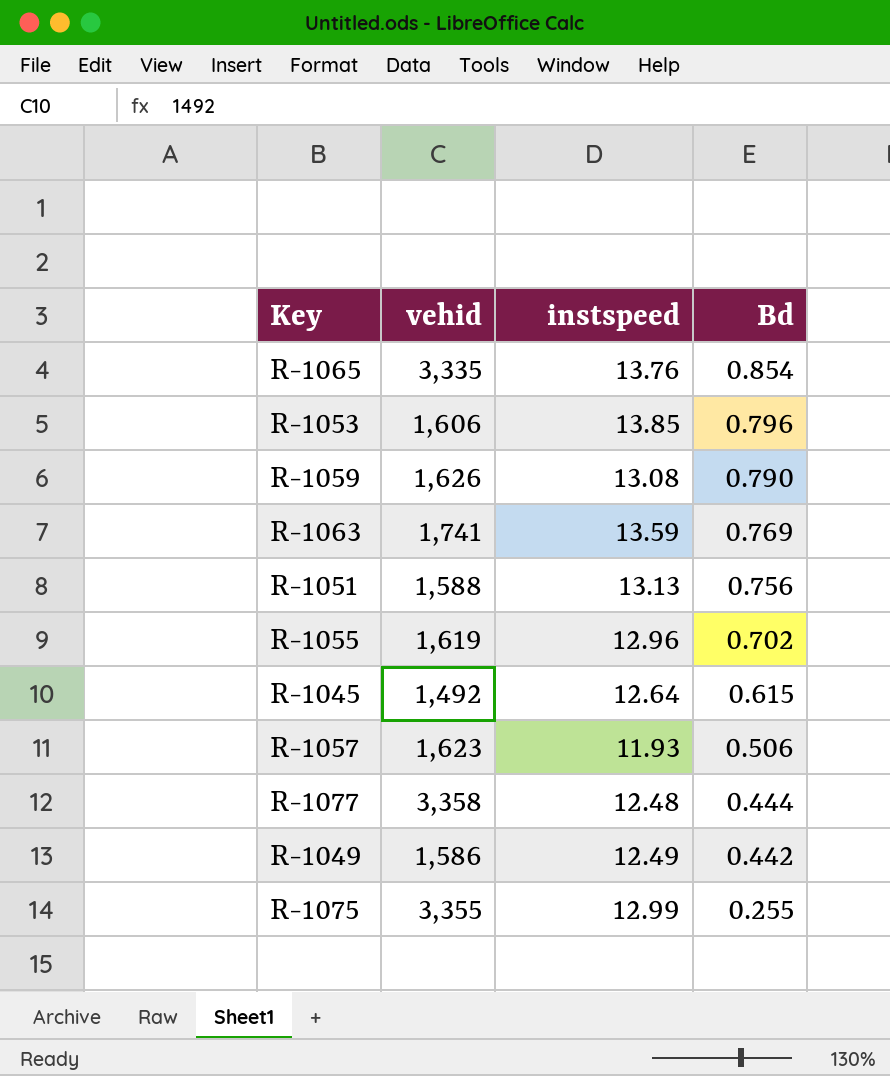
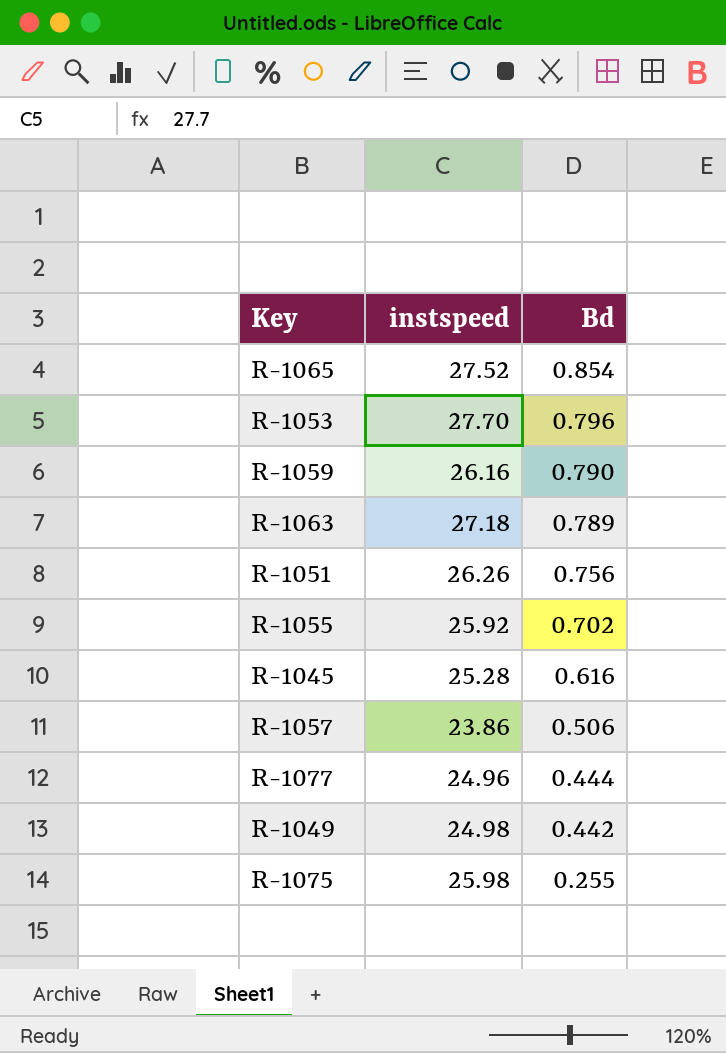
column vehid | position: 2 -> none
R-1065 | instspeed: 13.76 -> 27.52
R-1053 | instspeed: 13.85 -> 27.70
R-1059 | instspeed: 13.08 -> 26.16
R-1063 | instspeed: 13.59 -> 27.18
R-1063 | Bd: 0.769 -> 0.789
R-1051 | instspeed: 13.13 -> 26.26
R-1055 | instspeed: 12.96 -> 25.92
R-1045 | instspeed: 12.64 -> 25.28
R-1045 | Bd: 0.615 -> 0.616
R-1057 | instspeed: 11.93 -> 23.86
R-1077 | instspeed: 12.48 -> 24.96
R-1049 | instspeed: 12.49 -> 24.98
R-1075 | instspeed: 12.99 -> 25.98

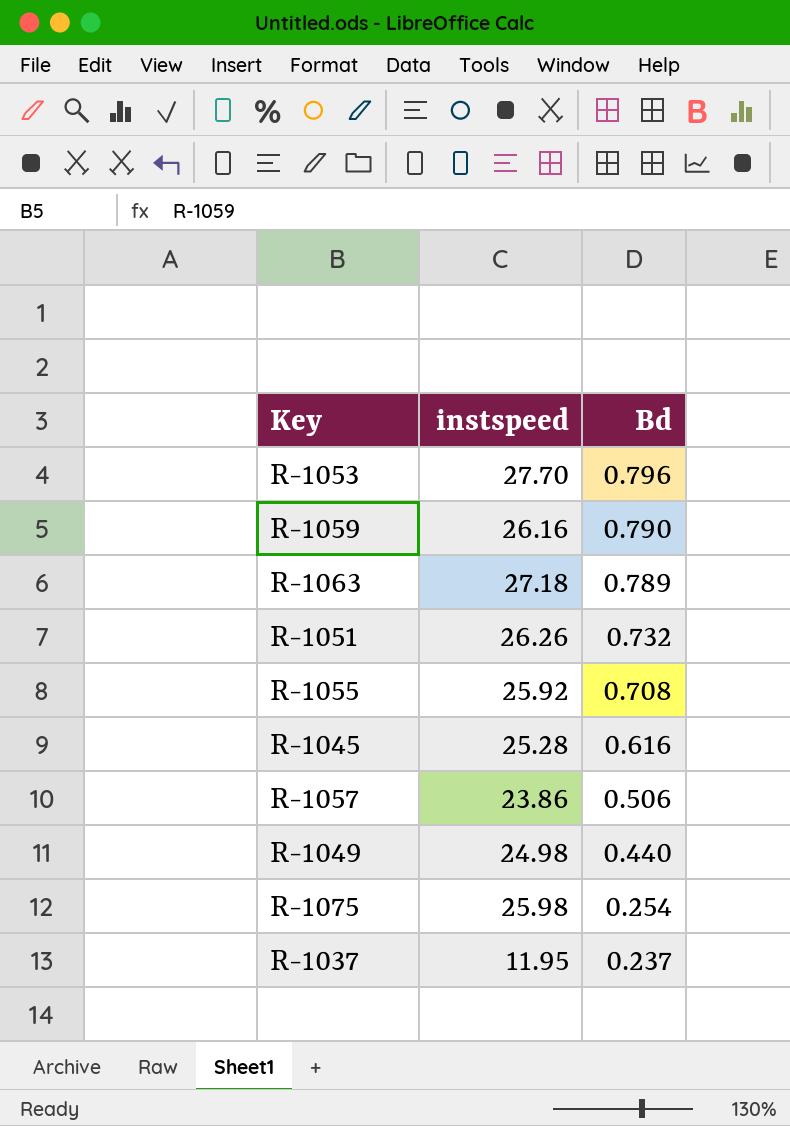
row R-1065: 27.52 | 0.854 -> none
row R-1077: 24.96 | 0.444 -> none
R-1051 | Bd: 0.756 -> 0.732
R-1055 | Bd: 0.702 -> 0.708
R-1049 | Bd: 0.442 -> 0.440
R-1075 | Bd: 0.255 -> 0.254
row R-1037: none -> 11.95 | 0.237

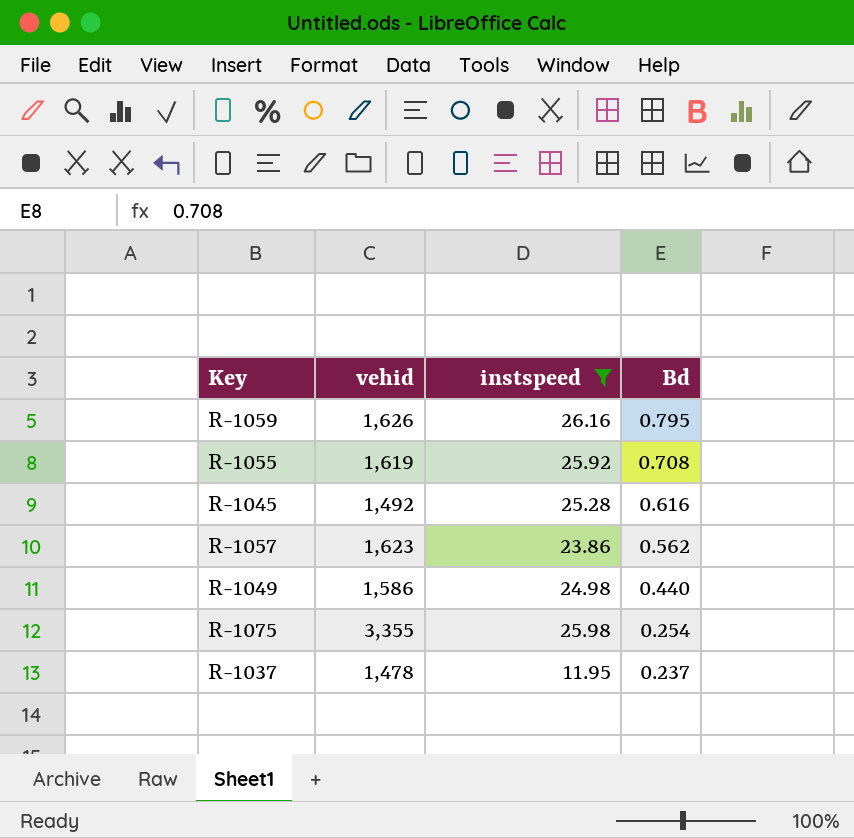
filter: none -> instspeed <= 26.16
column vehid | position: none -> 2
R-1059 | Bd: 0.790 -> 0.795
R-1057 | Bd: 0.506 -> 0.562

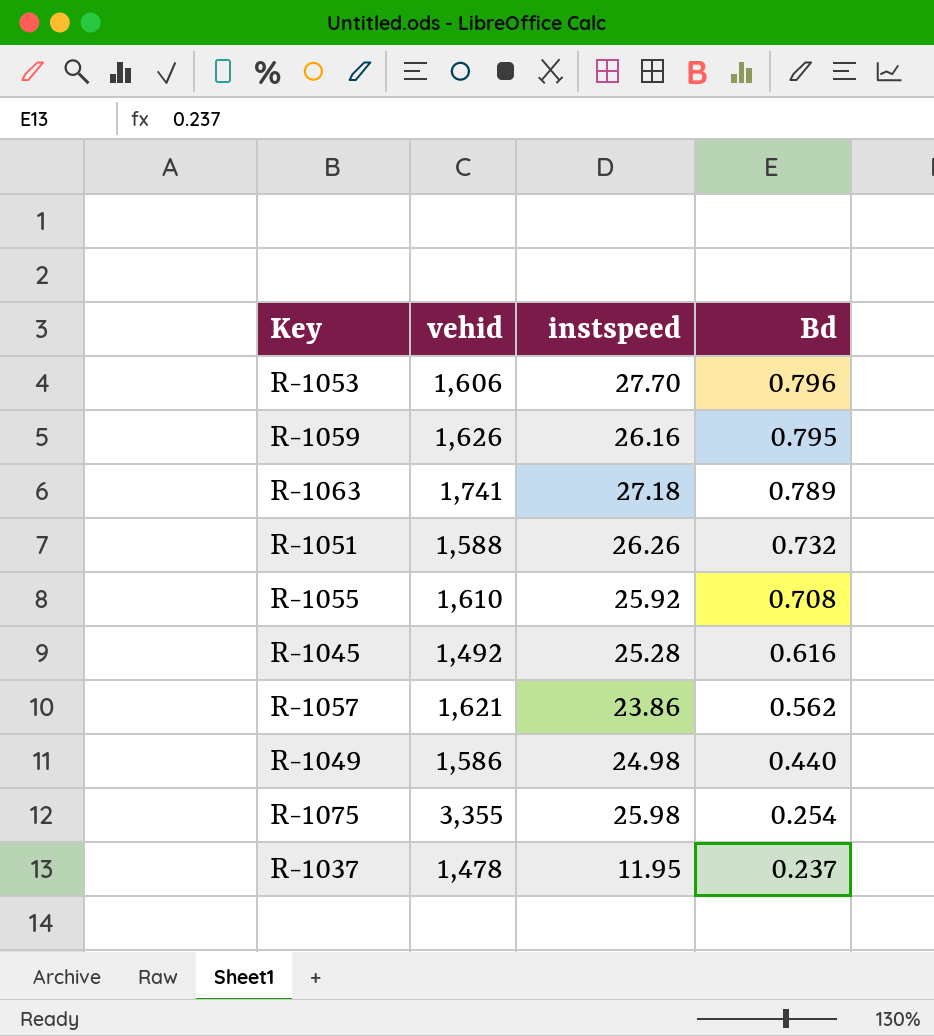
filter: instspeed <= 26.16 -> none
R-1055 | vehid: 1,619 -> 1,610
R-1057 | vehid: 1,623 -> 1,621

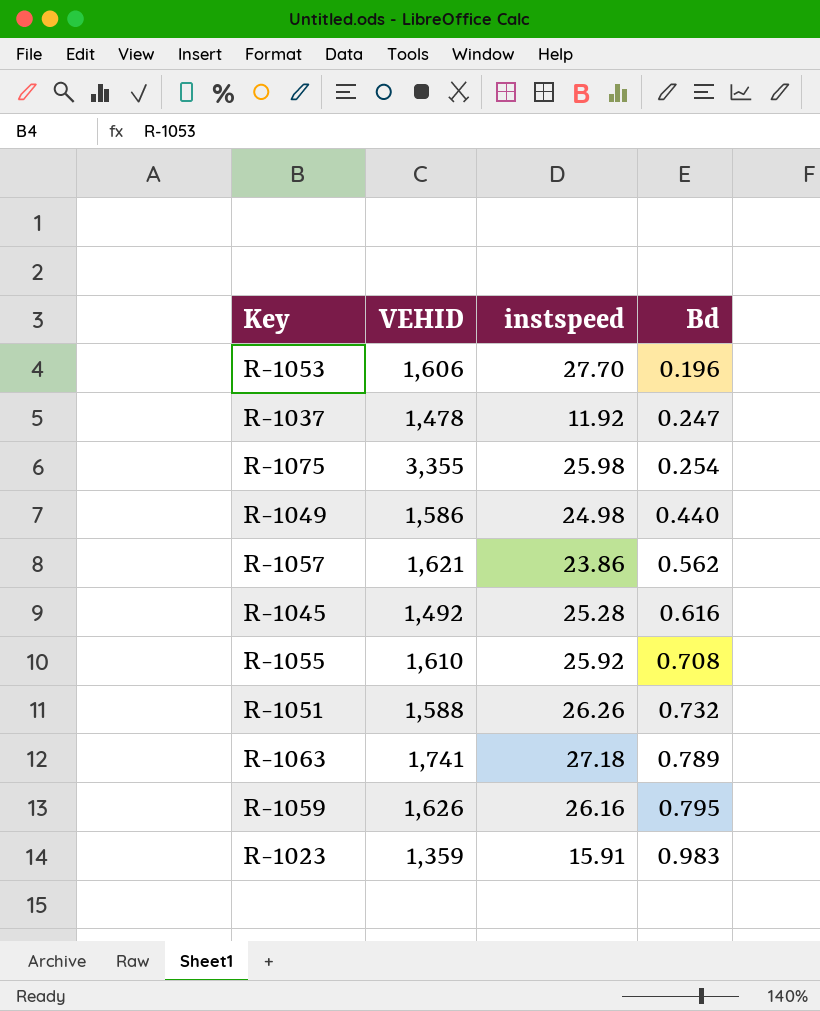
row order: Bd descending -> Bd ascending
column name: vehid -> VEHID
R-1053 | Bd: 0.796 -> 0.196
R-1037 | instspeed: 11.95 -> 11.92
R-1037 | Bd: 0.237 -> 0.247
row R-1023: none -> 1,359 | 15.91 | 0.983

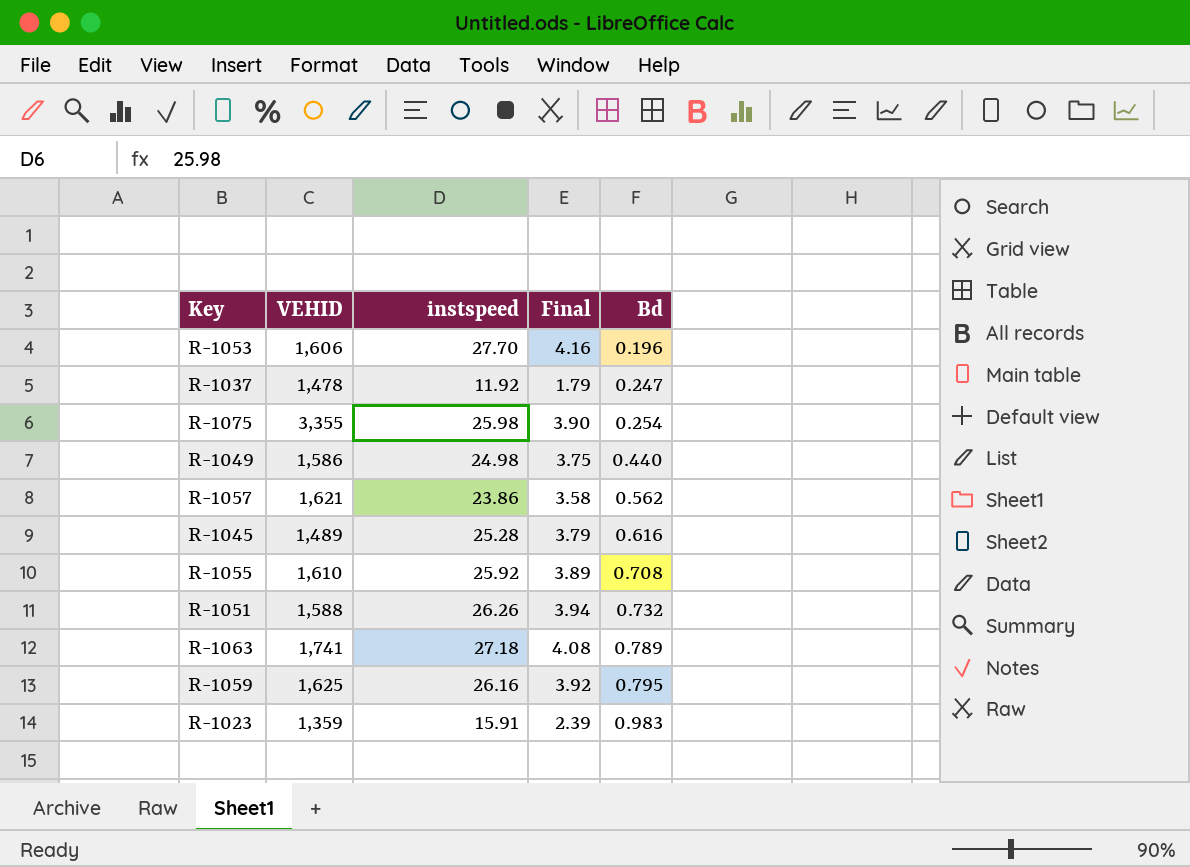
column Final | formula: none -> [instspeed] * 0.15
R-1045 | VEHID: 1,492 -> 1,489
R-1059 | VEHID: 1,626 -> 1,625

